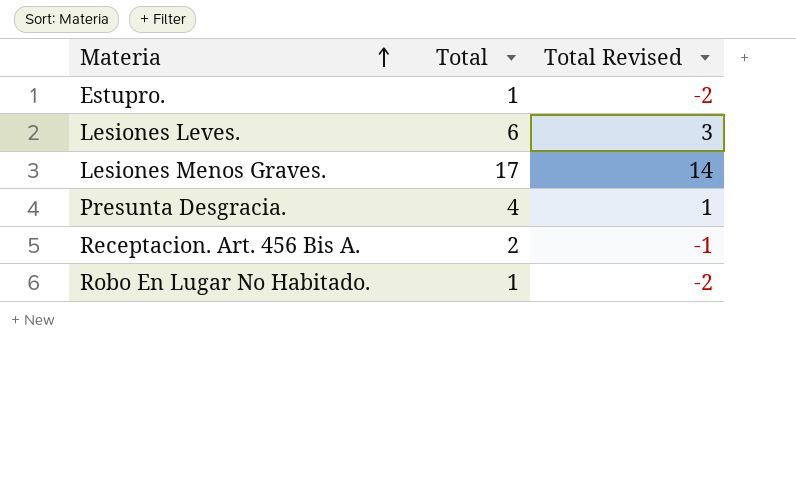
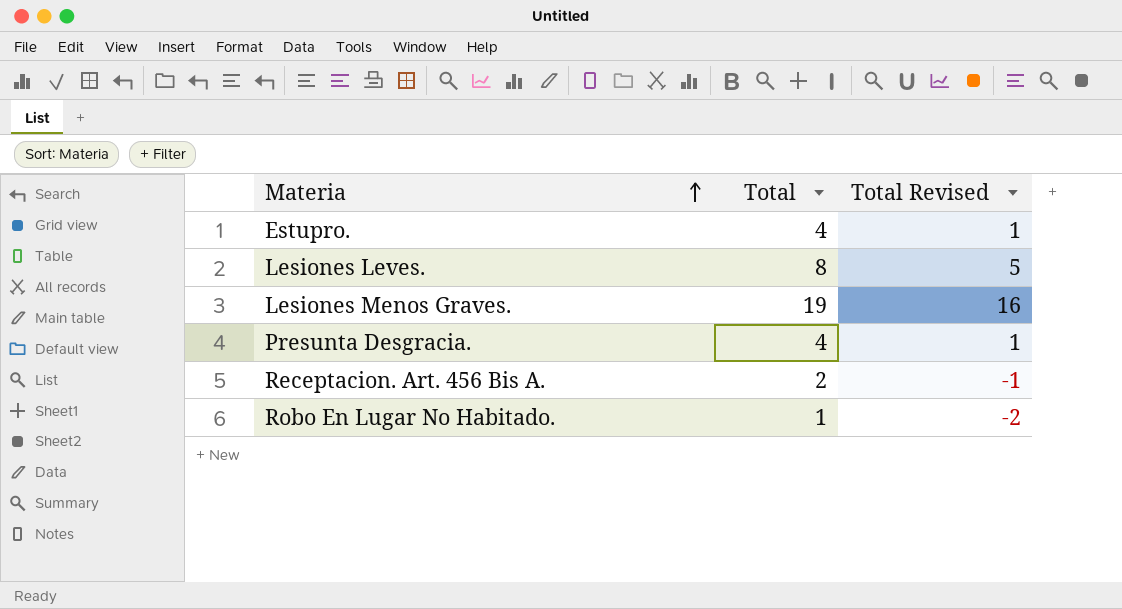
Estupro. | Total: 1 -> 4
Estupro. | Total Revised: -2 -> 1
Lesiones Leves. | Total: 6 -> 8
Lesiones Leves. | Total Revised: 3 -> 5
Lesiones Menos Graves. | Total: 17 -> 19
Lesiones Menos Graves. | Total Revised: 14 -> 16

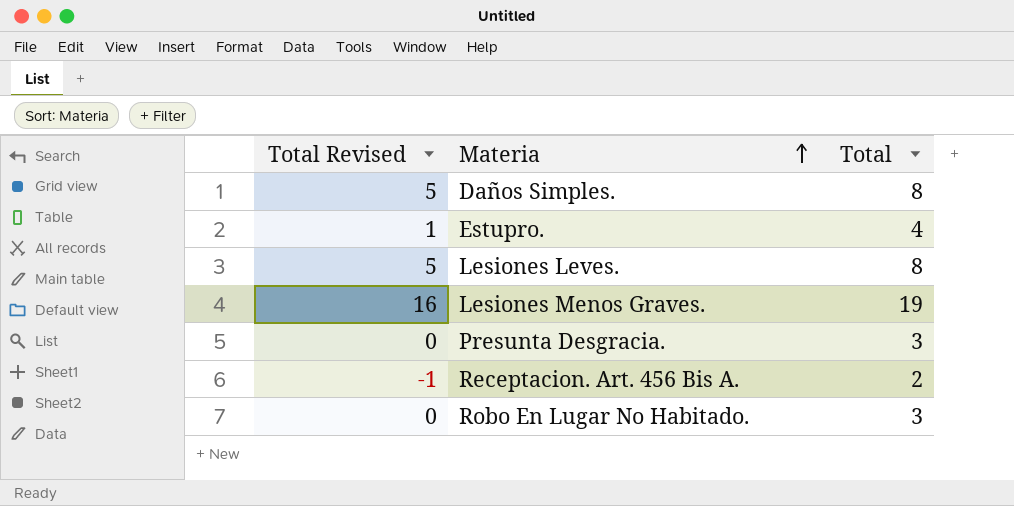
column Total Revised | position: 3 -> 1
row Daños Simples.: none -> 5 | 8
Presunta Desgracia. | Total Revised: 1 -> 0
Presunta Desgracia. | Total: 4 -> 3
Robo En Lugar No Habitado. | Total Revised: -2 -> 0
Robo En Lugar No Habitado. | Total: 1 -> 3

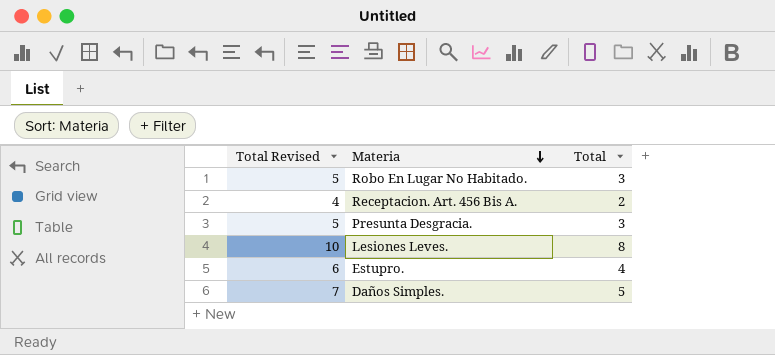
row order: Materia ascending -> Materia descending
column Total Revised | formula: [Total] - 3 -> [Total] + 2
row Lesiones Menos Graves.: 16 | 19 -> none
Daños Simples. | Total: 8 -> 5

